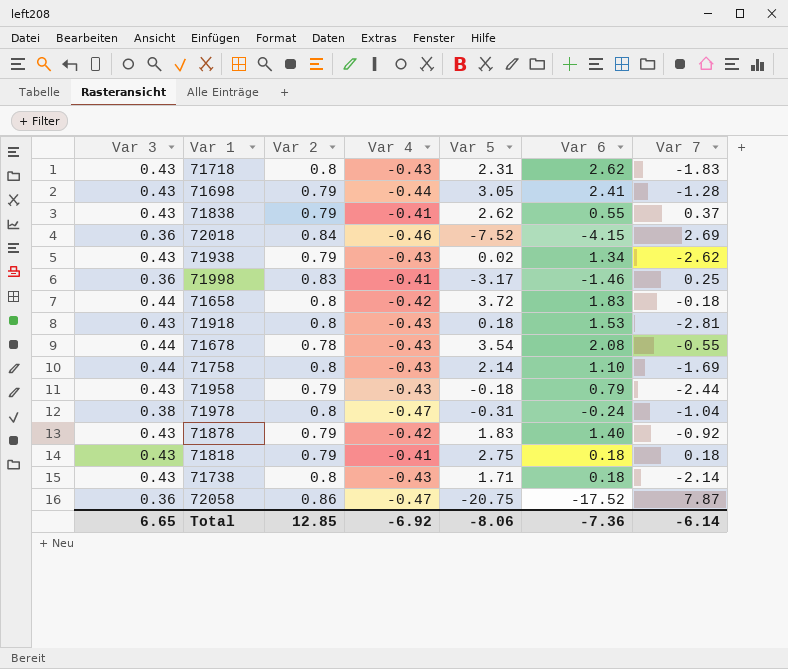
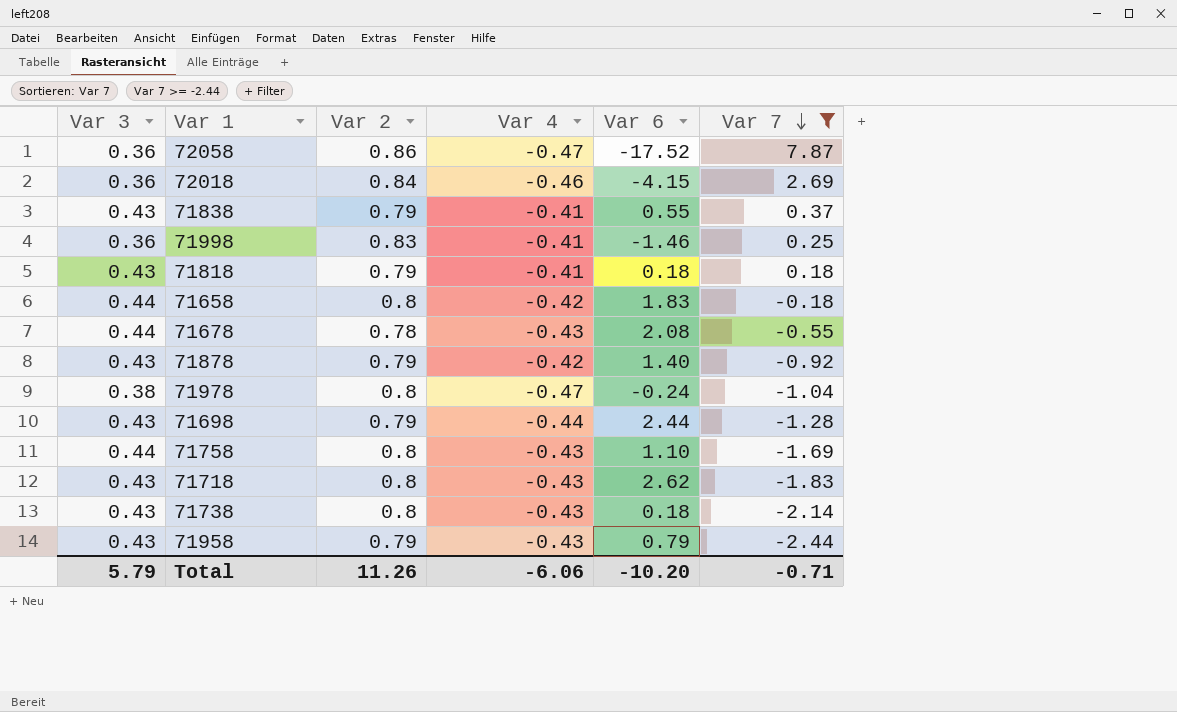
filter: none -> Var 7 >= -2.44
row order: none -> Var 7 descending
column Var 5 | position: 5 -> none
71698 | Var 6: 2.41 -> 2.44
Total | Var 3: 6.65 -> 5.79
Total | Var 2: 12.85 -> 11.26
Total | Var 4: -6.92 -> -6.06
Total | Var 6: -7.36 -> -10.20
Total | Var 7: -6.14 -> -0.71

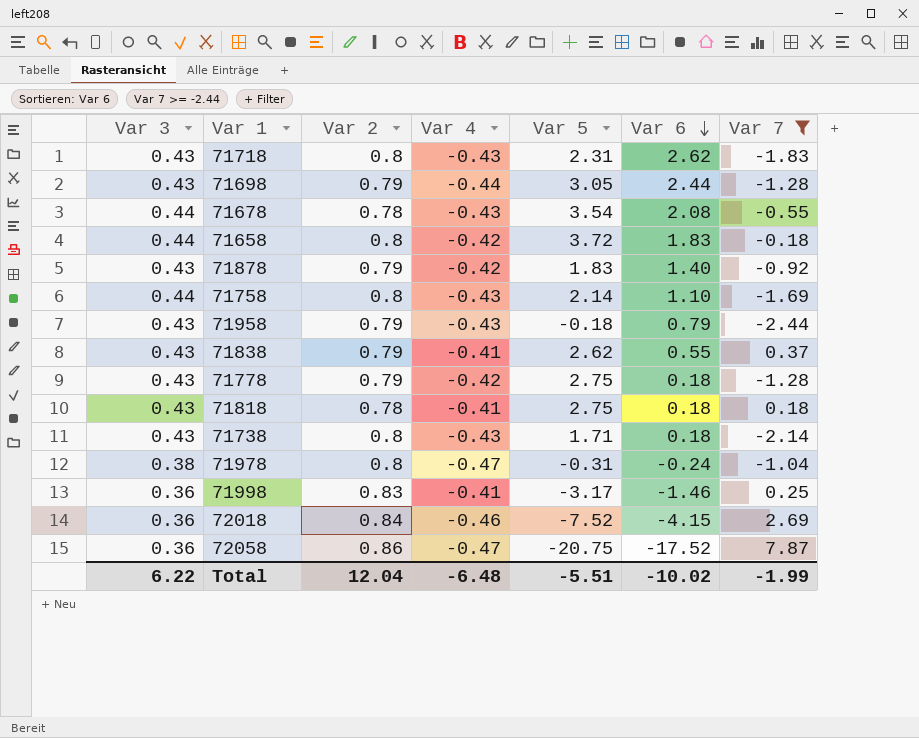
row order: Var 7 descending -> Var 6 descending
column Var 5 | position: none -> 5
row 71778: none -> 0.43 | 0.79 | -0.42 | 2.75 | 0.18 | -1.28
71818 | Var 2: 0.79 -> 0.78
Total | Var 3: 5.79 -> 6.22
Total | Var 2: 11.26 -> 12.04
Total | Var 4: -6.06 -> -6.48
Total | Var 6: -10.20 -> -10.02
Total | Var 7: -0.71 -> -1.99

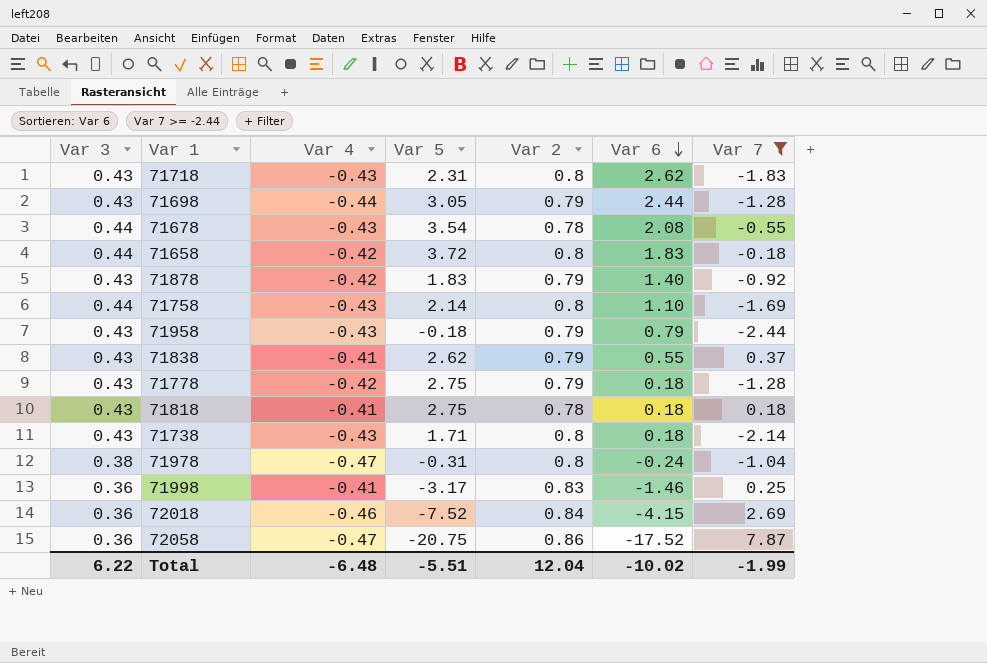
column Var 2 | position: 3 -> 5

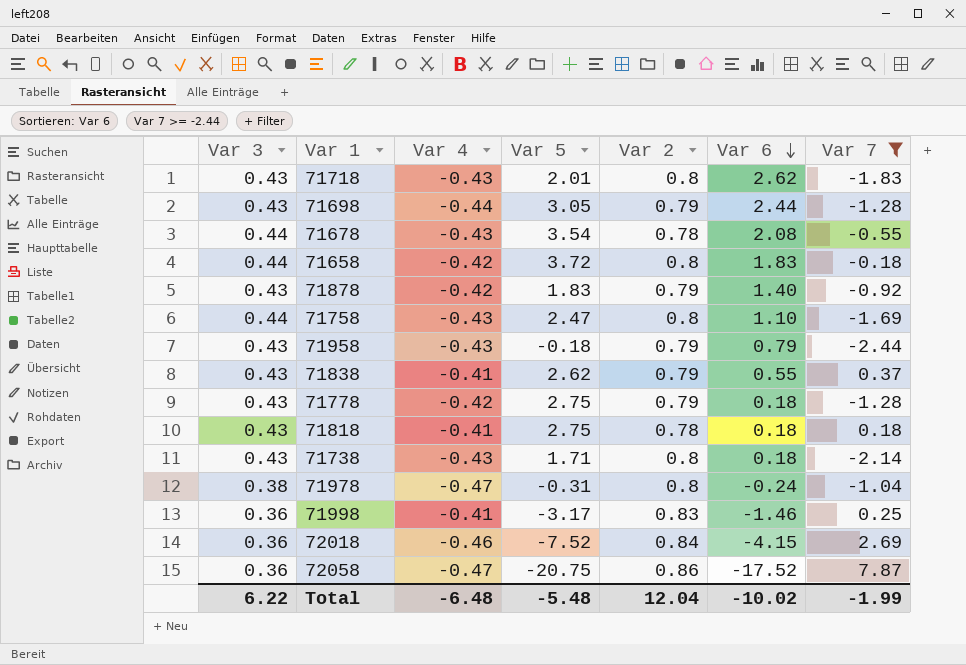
71718 | Var 5: 2.31 -> 2.01
71758 | Var 5: 2.14 -> 2.47
Total | Var 5: -5.51 -> -5.48

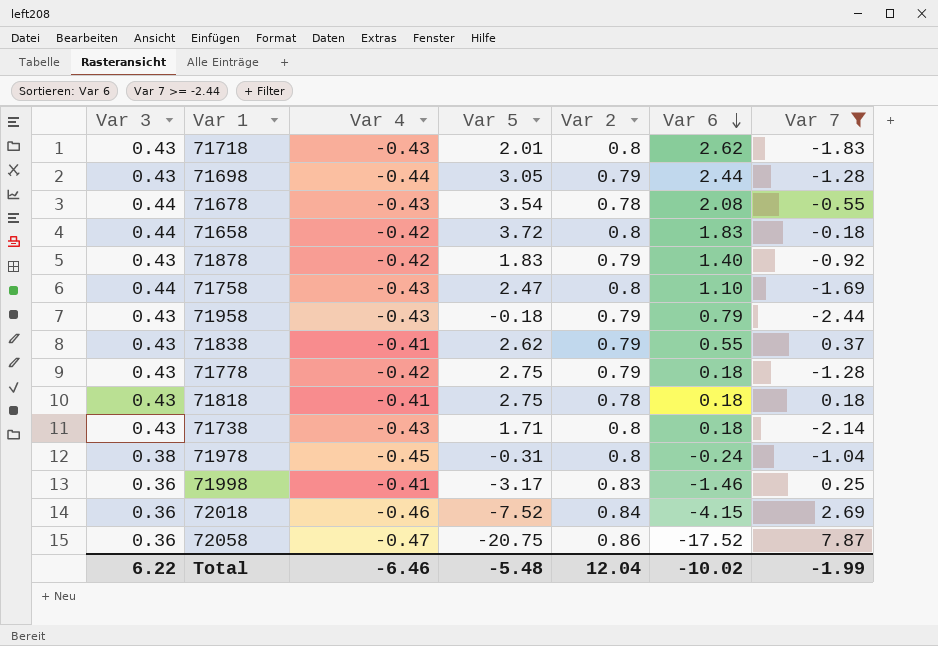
71978 | Var 4: -0.47 -> -0.45
Total | Var 4: -6.48 -> -6.46

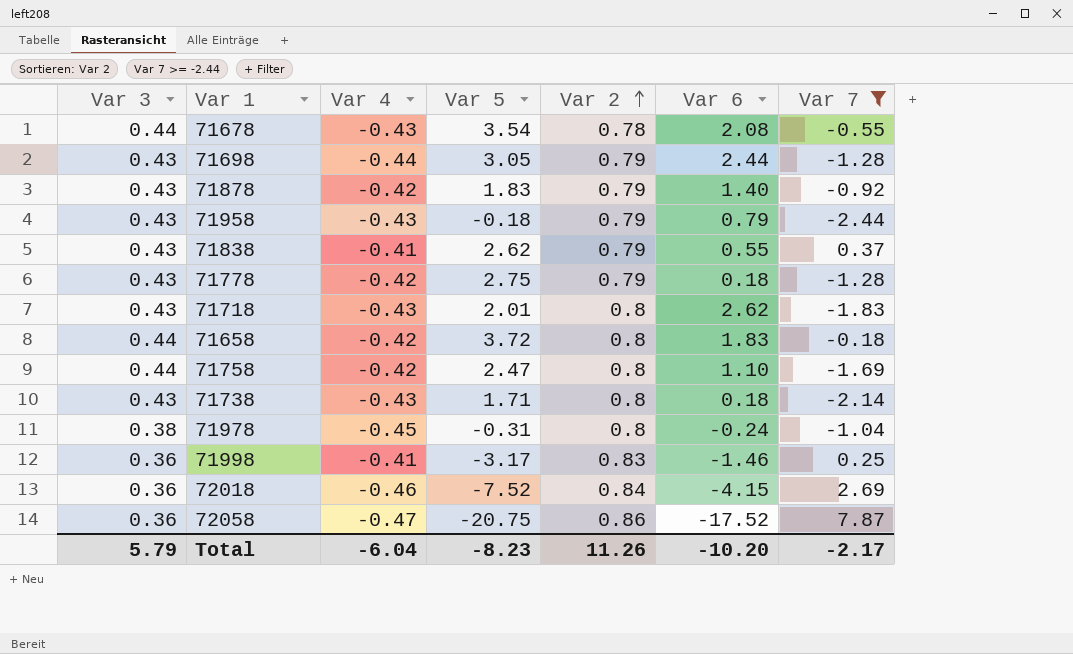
row order: Var 6 descending -> Var 2 ascending
row 71818: 0.43 | -0.41 | 2.75 | 0.78 | 0.18 | 0.18 -> none
71758 | Var 4: -0.43 -> -0.42
Total | Var 3: 6.22 -> 5.79
Total | Var 4: -6.46 -> -6.04
Total | Var 5: -5.48 -> -8.23
Total | Var 2: 12.04 -> 11.26
Total | Var 6: -10.02 -> -10.20
Total | Var 7: -1.99 -> -2.17

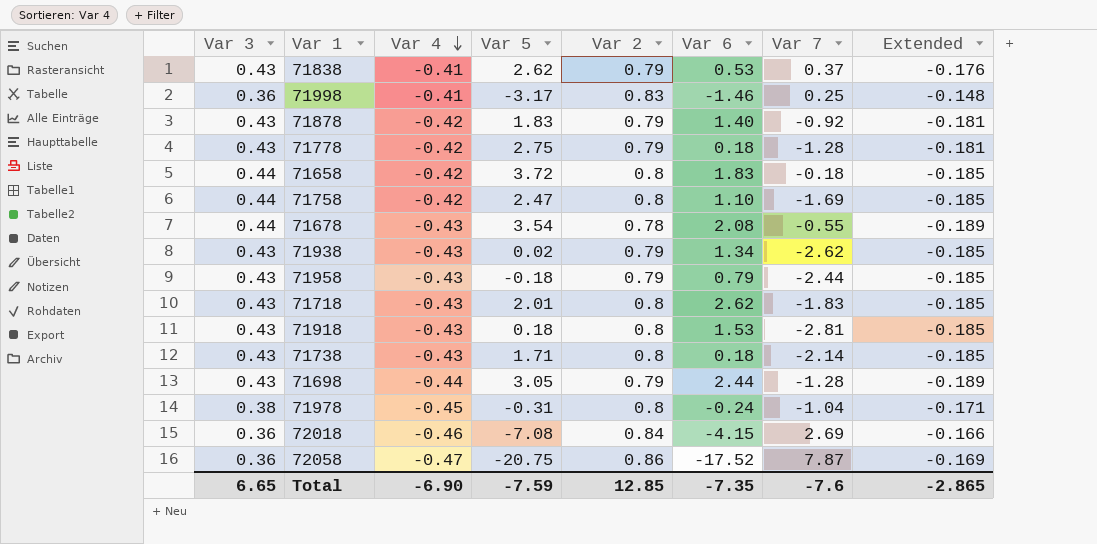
filter: Var 7 >= -2.44 -> none
row order: Var 2 ascending -> Var 4 descending
column Extended | formula: none -> [Var 3] * [Var 4]
71838 | Var 6: 0.55 -> 0.53
72018 | Var 5: -7.52 -> -7.08
Total | Var 3: 5.79 -> 6.65
Total | Var 4: -6.04 -> -6.90
Total | Var 5: -8.23 -> -7.59
Total | Var 2: 11.26 -> 12.85
Total | Var 6: -10.20 -> -7.35
Total | Var 7: -2.17 -> -7.6

